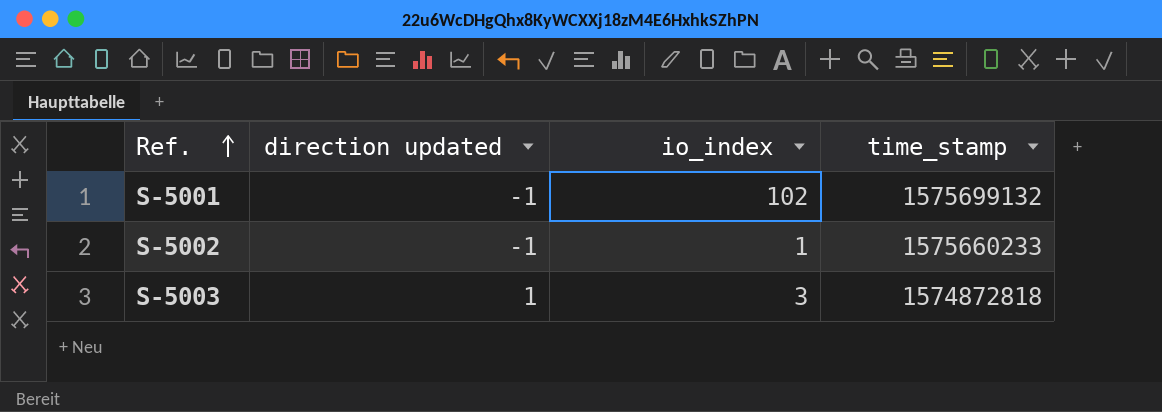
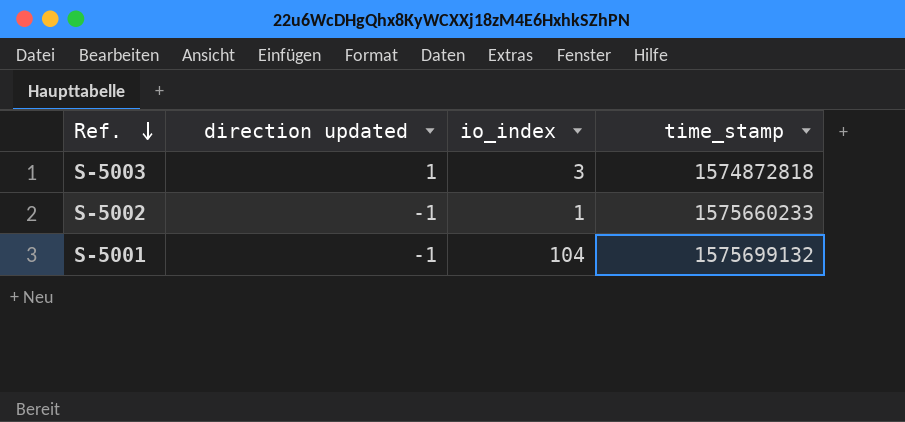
row order: Ref. ascending -> Ref. descending
S-5001 | io_index: 102 -> 104

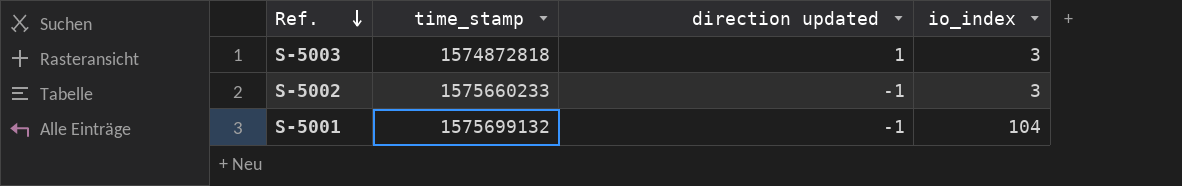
column time_stamp | position: 4 -> 2
S-5002 | io_index: 1 -> 3

